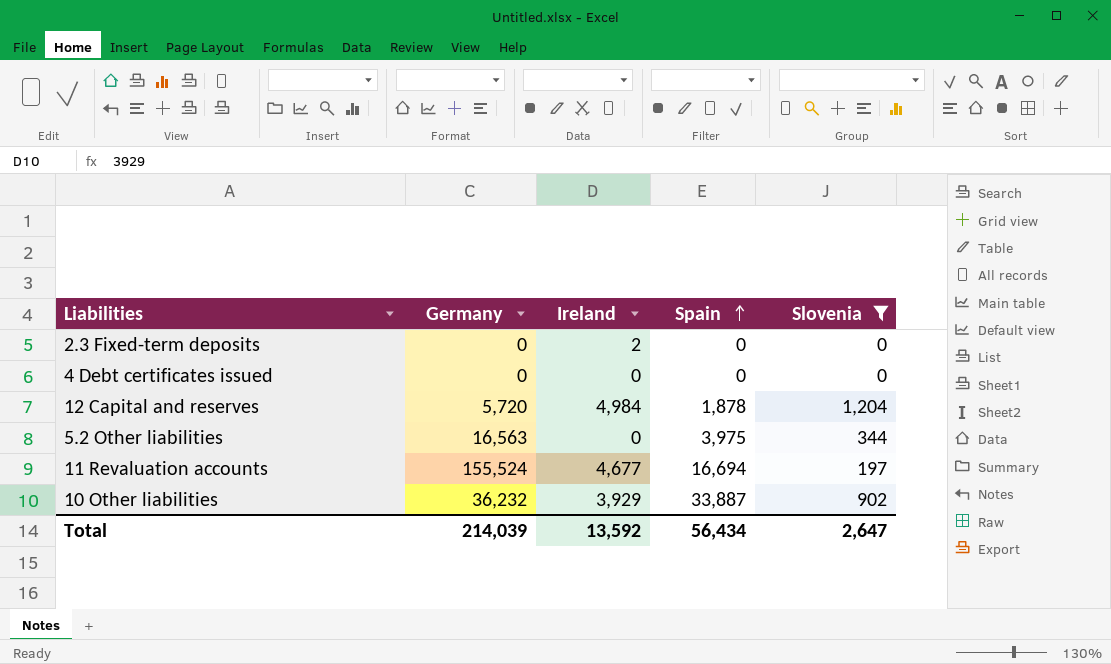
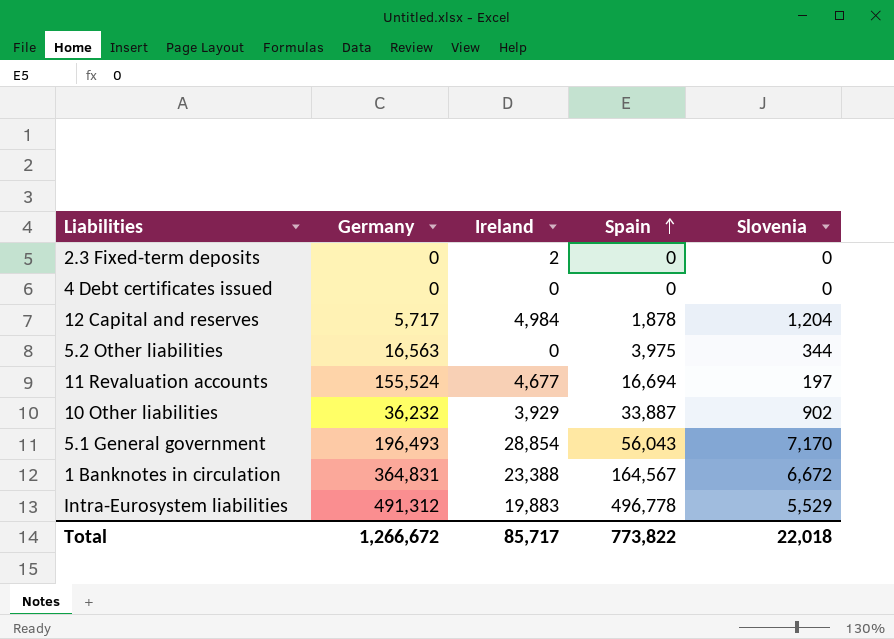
filter: Slovenia <= 1,204 -> none
12 Capital and reserves | Germany: 5,720 -> 5,717
Total | Germany: 214,039 -> 1,266,672
Total | Ireland: 13,592 -> 85,717
Total | Spain: 56,434 -> 773,822
Total | Slovenia: 2,647 -> 22,018

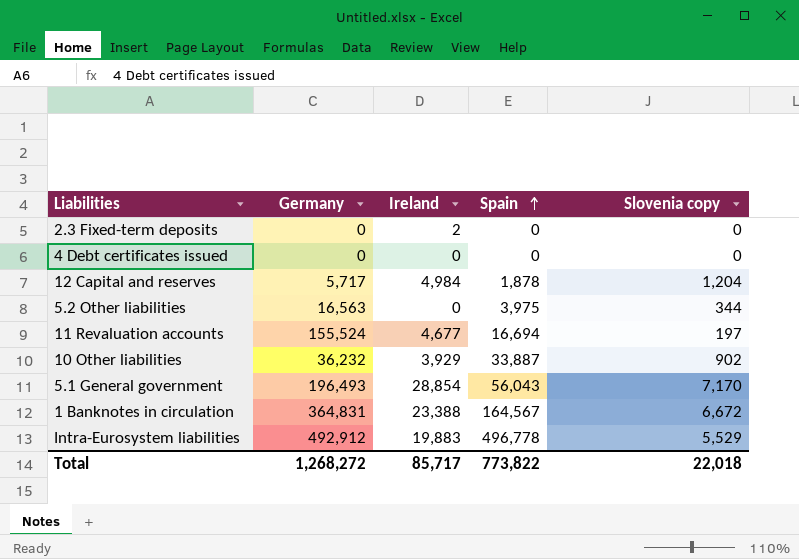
column name: Slovenia -> Slovenia copy
Intra-Eurosystem liabilities | Germany: 491,312 -> 492,912
Total | Germany: 1,266,672 -> 1,268,272

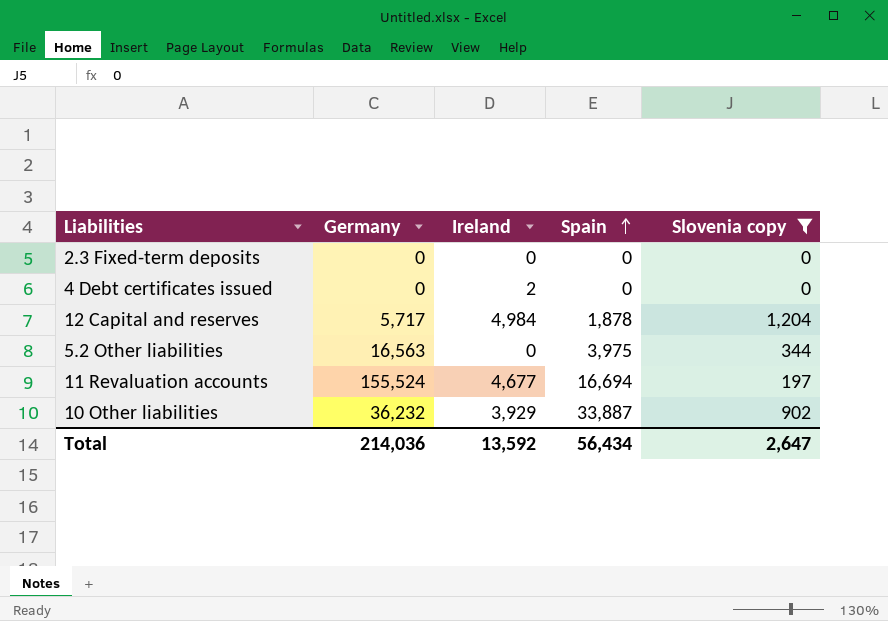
filter: none -> Slovenia copy <= 1,204
2.3 Fixed-term deposits | Ireland: 2 -> 0
4 Debt certificates issued | Ireland: 0 -> 2
Total | Germany: 1,268,272 -> 214,036
Total | Ireland: 85,717 -> 13,592
Total | Spain: 773,822 -> 56,434
Total | Slovenia copy: 22,018 -> 2,647

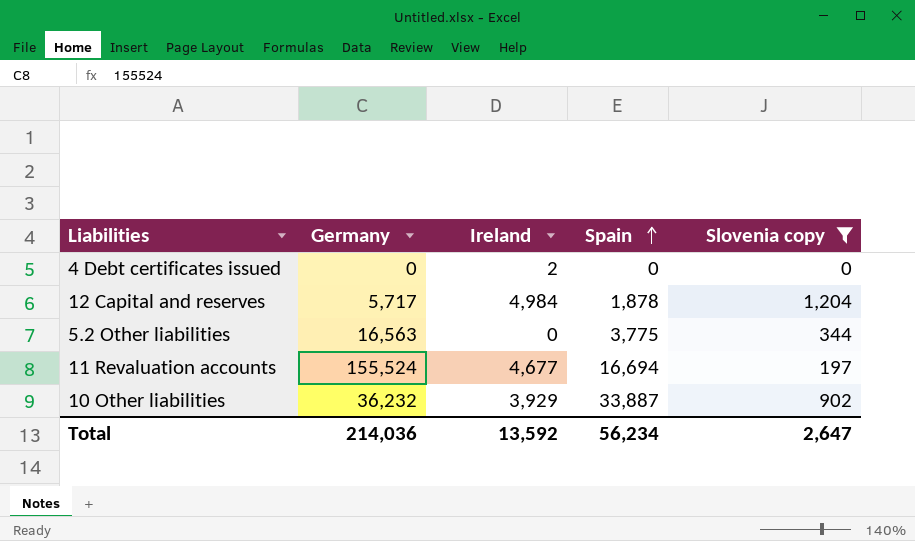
row 2.3 Fixed-term deposits: 0 | 0 | 0 | 0 -> none
5.2 Other liabilities | Spain: 3,975 -> 3,775
Total | Spain: 56,434 -> 56,234

